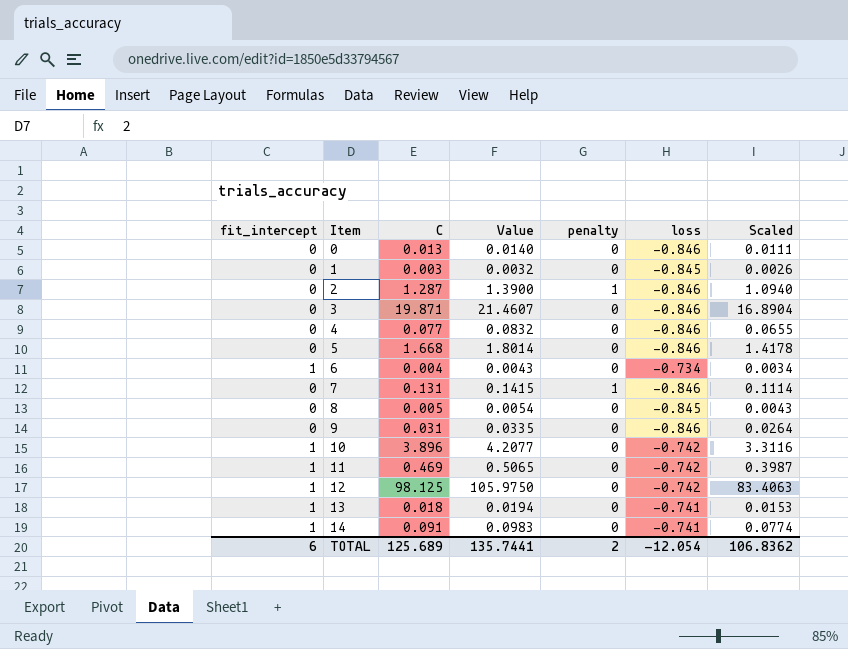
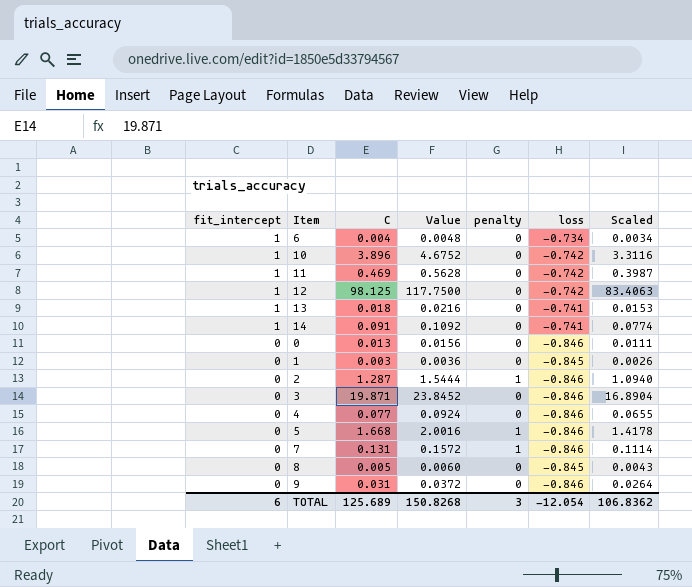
row order: Item ascending -> fit_intercept descending
column Value | formula: [C] * 1.08 -> [C] * 1.2
5 | penalty: 0 -> 1
TOTAL | Value: 135.7441 -> 150.8268
TOTAL | penalty: 2 -> 3

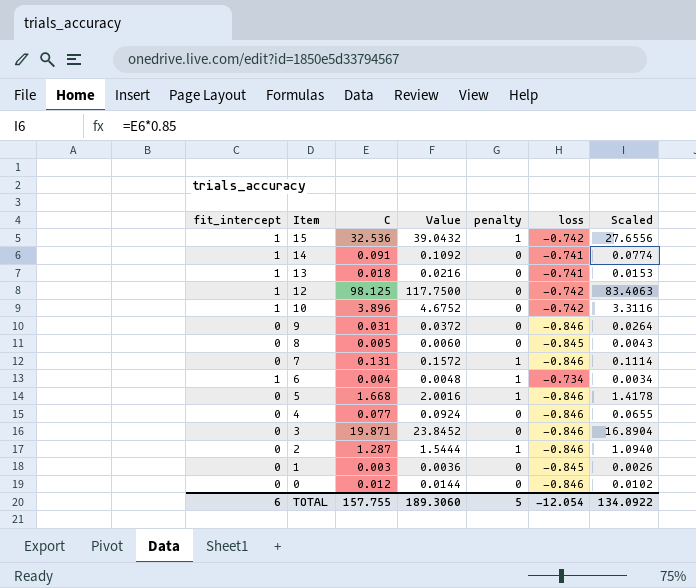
row order: fit_intercept descending -> Item descending
row 11: 1 | 0.469 | 0.5628 | 0 | -0.742 | 0.3987 -> none
row 15: none -> 1 | 32.536 | 39.0432 | 1 | -0.742 | 27.6556
6 | penalty: 0 -> 1
0 | C: 0.013 -> 0.012
0 | Value: 0.0156 -> 0.0144
0 | Scaled: 0.0111 -> 0.0102
TOTAL | C: 125.689 -> 157.755
TOTAL | Value: 150.8268 -> 189.3060
TOTAL | penalty: 3 -> 5
TOTAL | Scaled: 106.8362 -> 134.0922

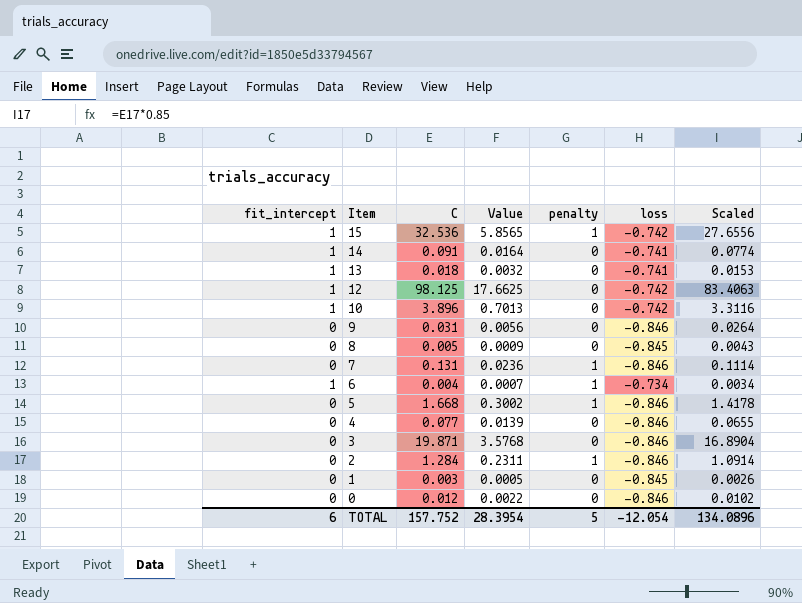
column Value | formula: [C] * 1.2 -> [C] * 0.18
2 | C: 1.287 -> 1.284
2 | Scaled: 1.0940 -> 1.0914
TOTAL | C: 157.755 -> 157.752
TOTAL | Value: 189.3060 -> 28.3954
TOTAL | Scaled: 134.0922 -> 134.0896

